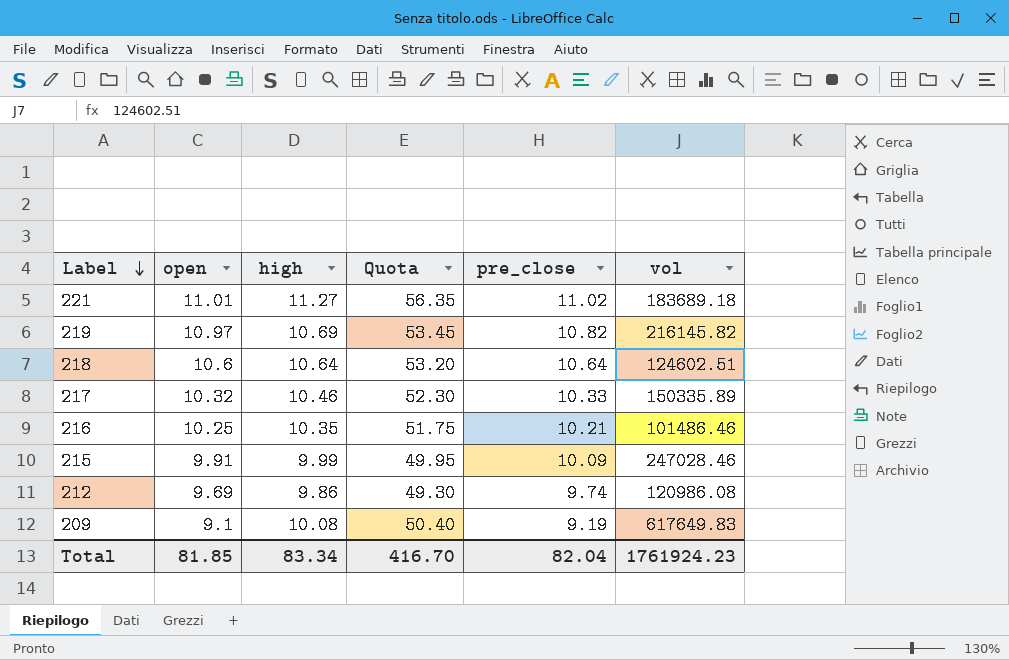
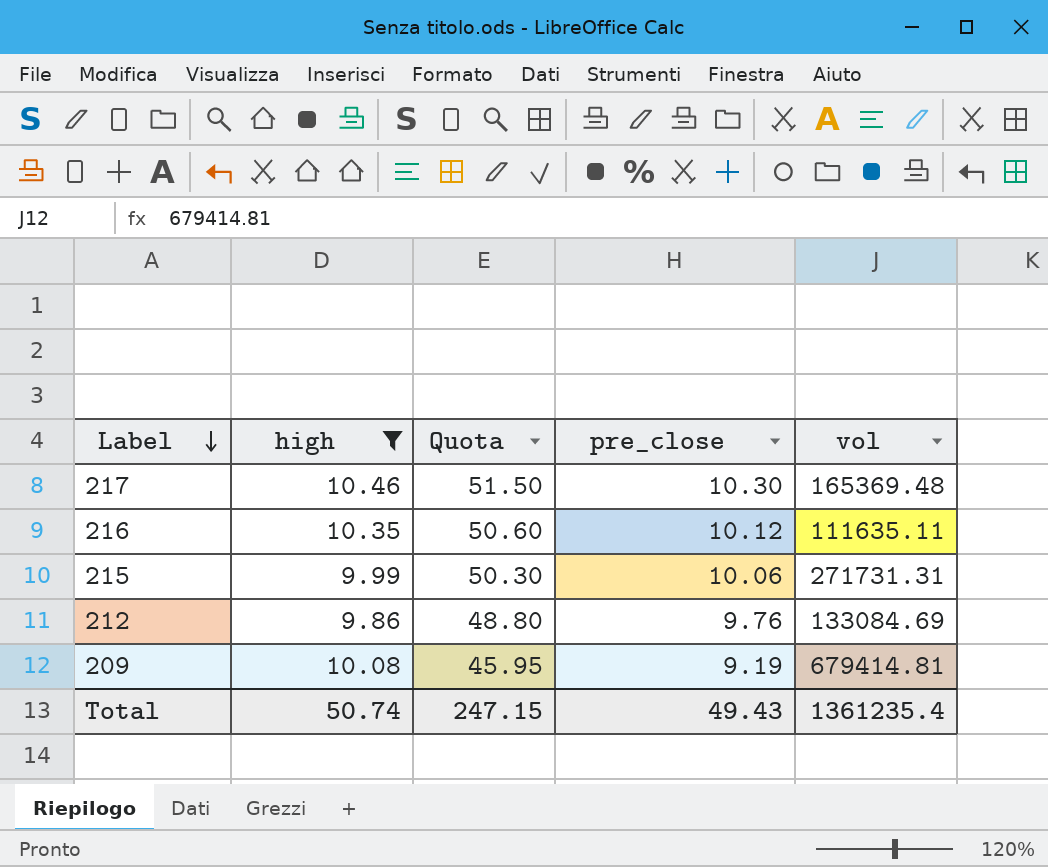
filter: none -> high <= 10.46
column open | position: 2 -> none
column Quota | formula: [high] * 5 -> [pre_close] * 5
217 | pre_close: 10.33 -> 10.30
217 | vol: 150335.89 -> 165369.48
216 | pre_close: 10.21 -> 10.12
216 | vol: 101486.46 -> 111635.11
215 | pre_close: 10.09 -> 10.06
215 | vol: 247028.46 -> 271731.31
212 | pre_close: 9.74 -> 9.76
212 | vol: 120986.08 -> 133084.69
209 | vol: 617649.83 -> 679414.81
Total | high: 83.34 -> 50.74
Total | Quota: 416.70 -> 247.15
Total | pre_close: 82.04 -> 49.43
Total | vol: 1761924.23 -> 1361235.4

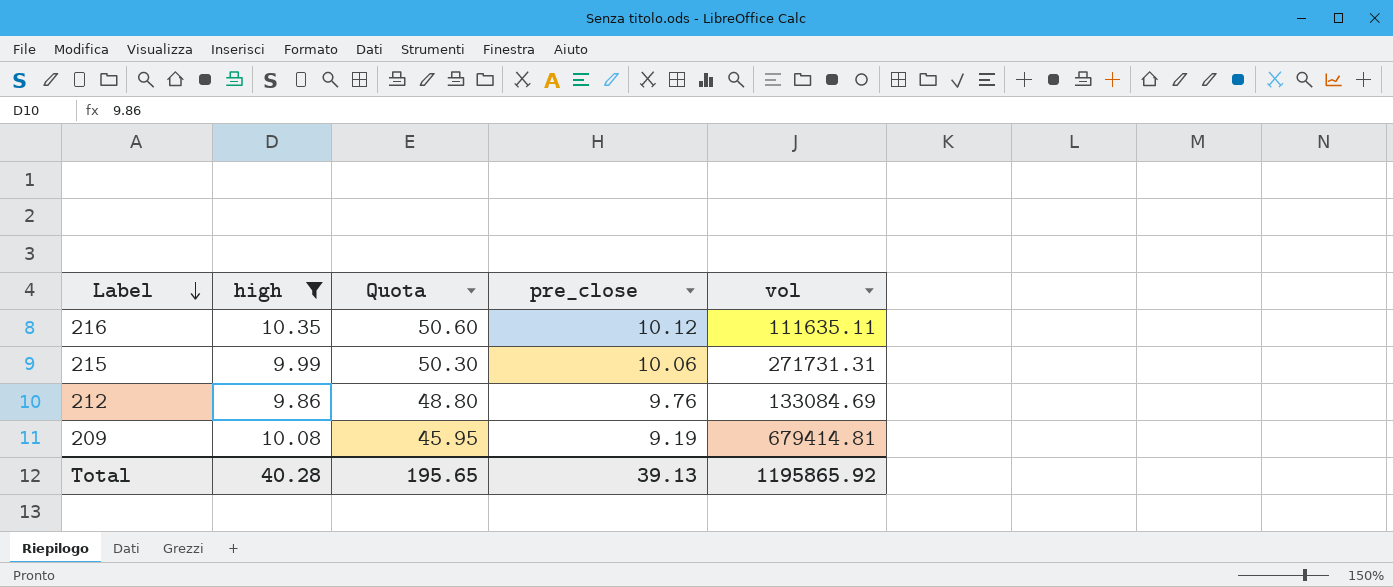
row 217: 10.46 | 51.50 | 10.30 | 165369.48 -> none
Total | high: 50.74 -> 40.28
Total | Quota: 247.15 -> 195.65
Total | pre_close: 49.43 -> 39.13
Total | vol: 1361235.4 -> 1195865.92

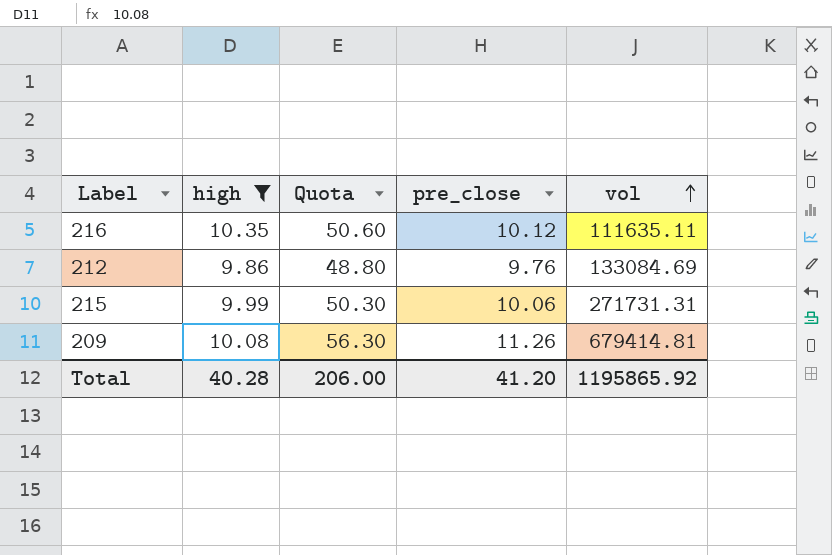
row order: Label descending -> vol ascending
209 | Quota: 45.95 -> 56.30
209 | pre_close: 9.19 -> 11.26
Total | Quota: 195.65 -> 206.00
Total | pre_close: 39.13 -> 41.20

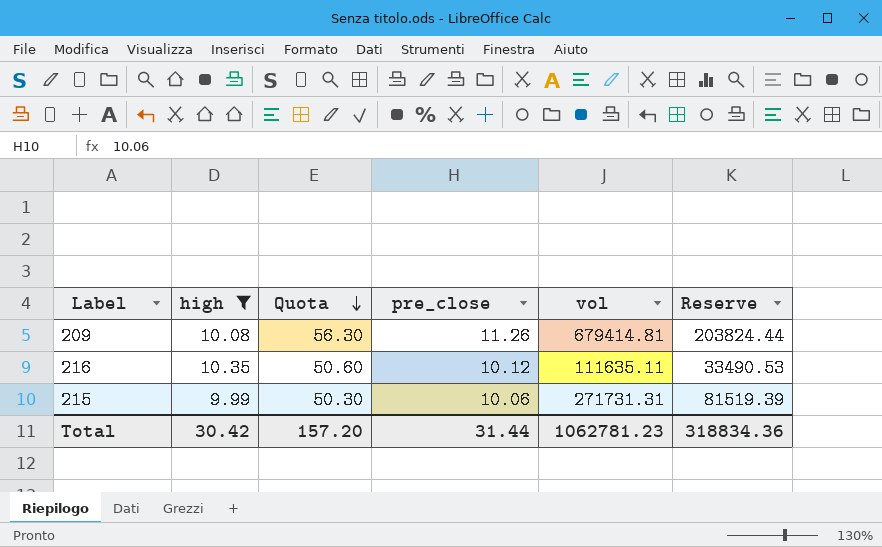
row order: vol ascending -> Quota descending
column Reserve | formula: none -> [vol] * 0.3
row 212: 9.86 | 48.80 | 9.76 | 133084.69 -> none
Total | high: 40.28 -> 30.42
Total | Quota: 206.00 -> 157.20
Total | pre_close: 41.20 -> 31.44
Total | vol: 1195865.92 -> 1062781.23

